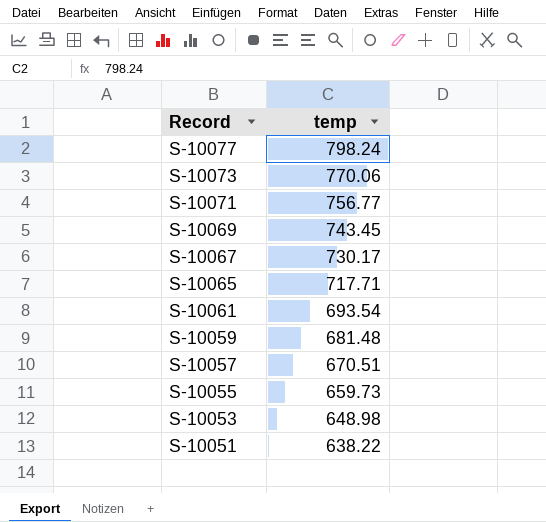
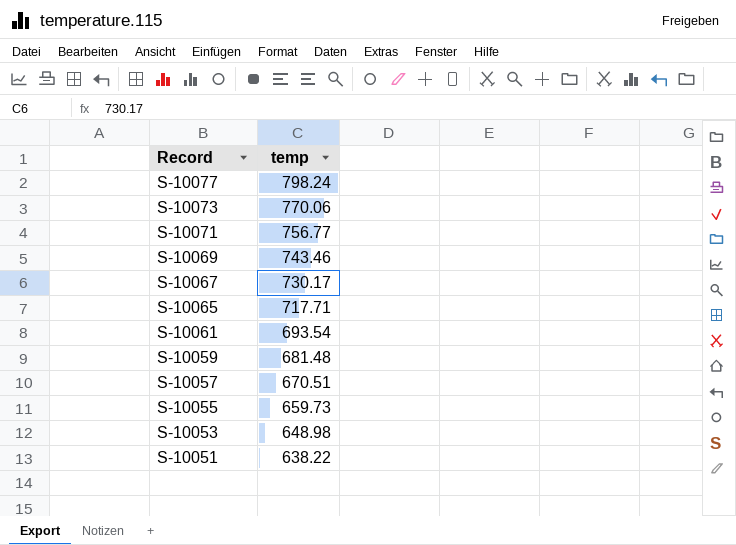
S-10069 | temp: 743.45 -> 743.46

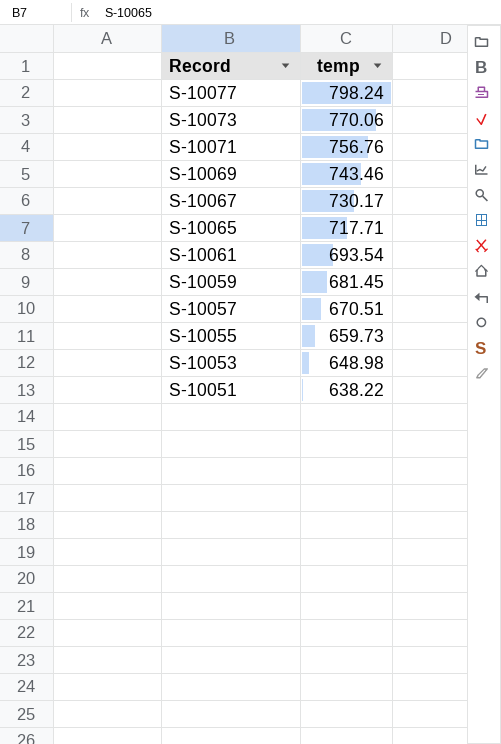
S-10071 | temp: 756.77 -> 756.76
S-10059 | temp: 681.48 -> 681.45

